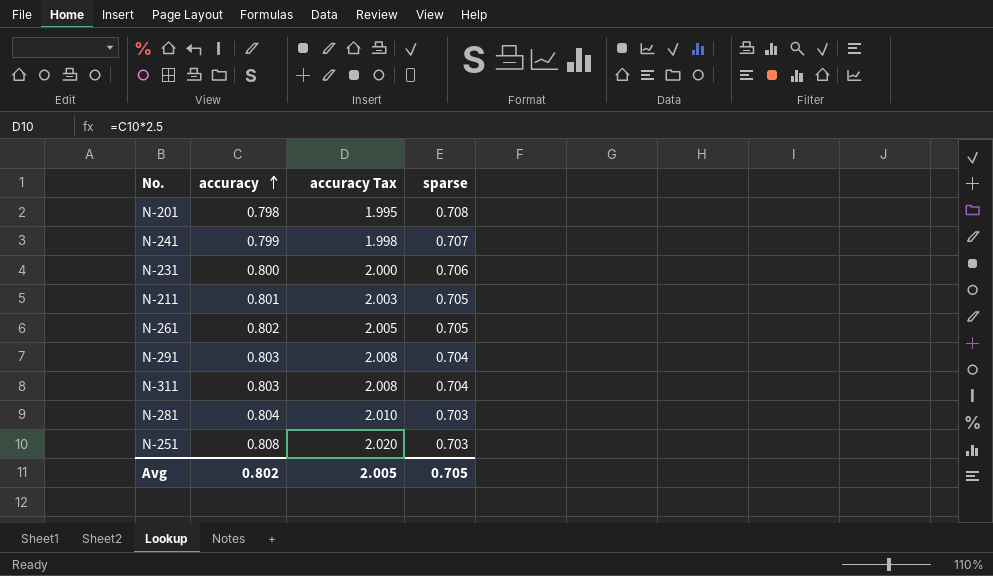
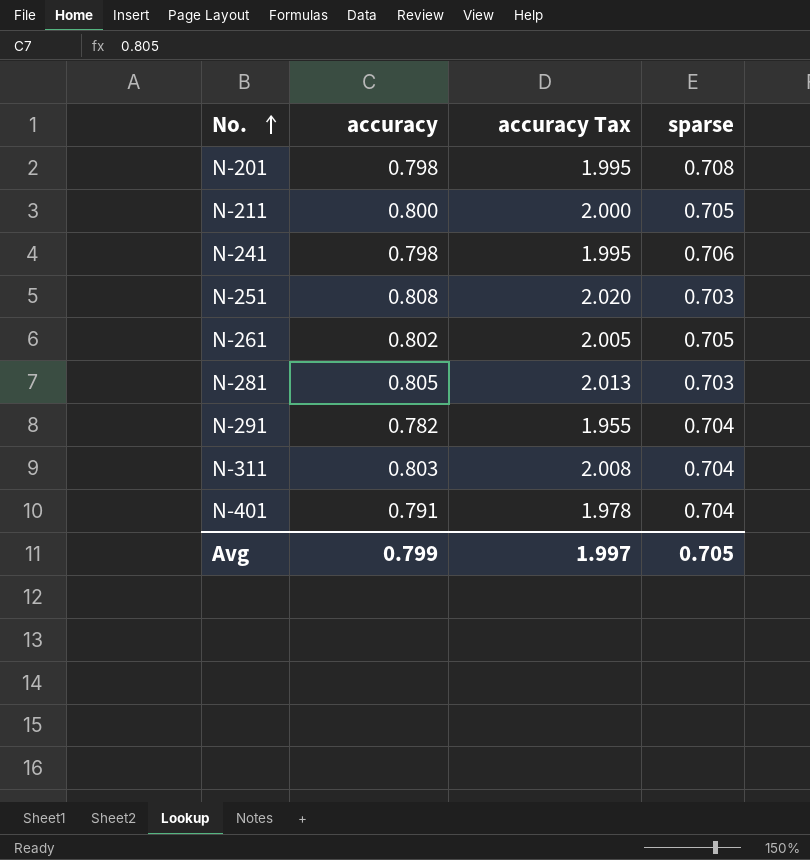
row order: accuracy ascending -> No. ascending
row N-231: 0.800 | 2.000 | 0.706 -> none
N-211 | accuracy: 0.801 -> 0.800
N-211 | accuracy Tax: 2.003 -> 2.000
N-241 | accuracy: 0.799 -> 0.798
N-241 | accuracy Tax: 1.998 -> 1.995
N-241 | sparse: 0.707 -> 0.706
N-281 | accuracy: 0.804 -> 0.805
N-281 | accuracy Tax: 2.010 -> 2.013
N-291 | accuracy: 0.803 -> 0.782
N-291 | accuracy Tax: 2.008 -> 1.955
row N-401: none -> 0.791 | 1.978 | 0.704
Avg | accuracy: 0.802 -> 0.799
Avg | accuracy Tax: 2.005 -> 1.997

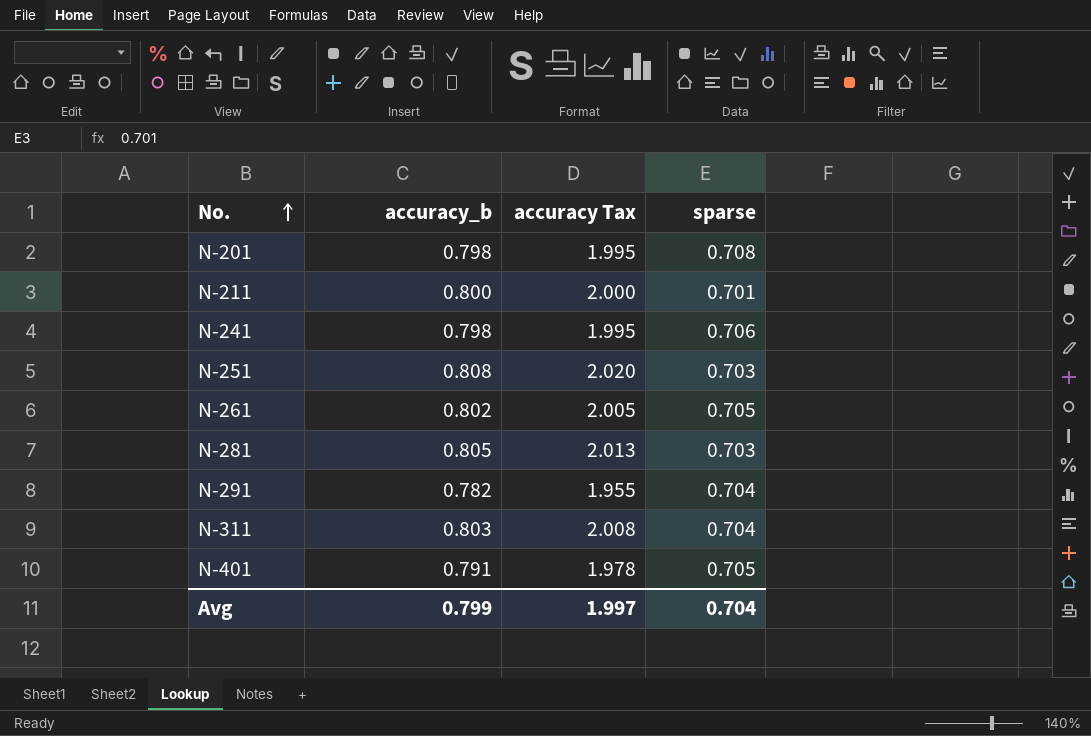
column name: accuracy -> accuracy_b
N-211 | sparse: 0.705 -> 0.701
N-401 | sparse: 0.704 -> 0.705
Avg | sparse: 0.705 -> 0.704

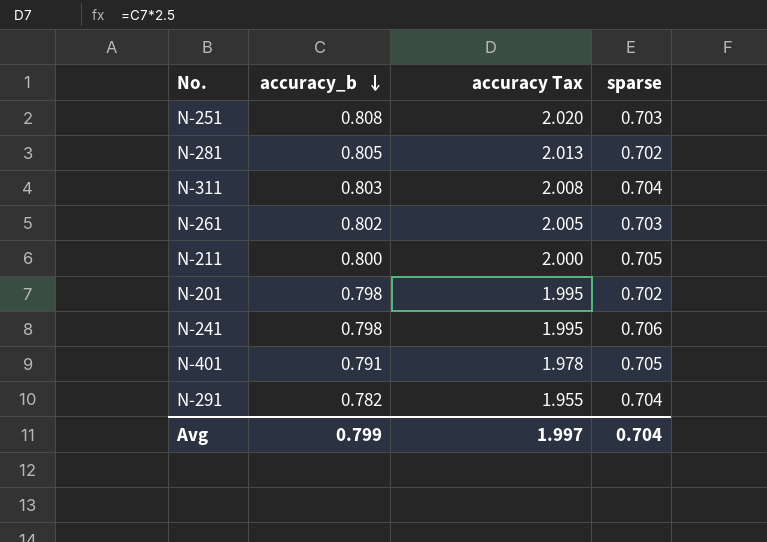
row order: No. ascending -> accuracy_b descending
N-281 | sparse: 0.703 -> 0.702
N-261 | sparse: 0.705 -> 0.703
N-211 | sparse: 0.701 -> 0.705
N-201 | sparse: 0.708 -> 0.702

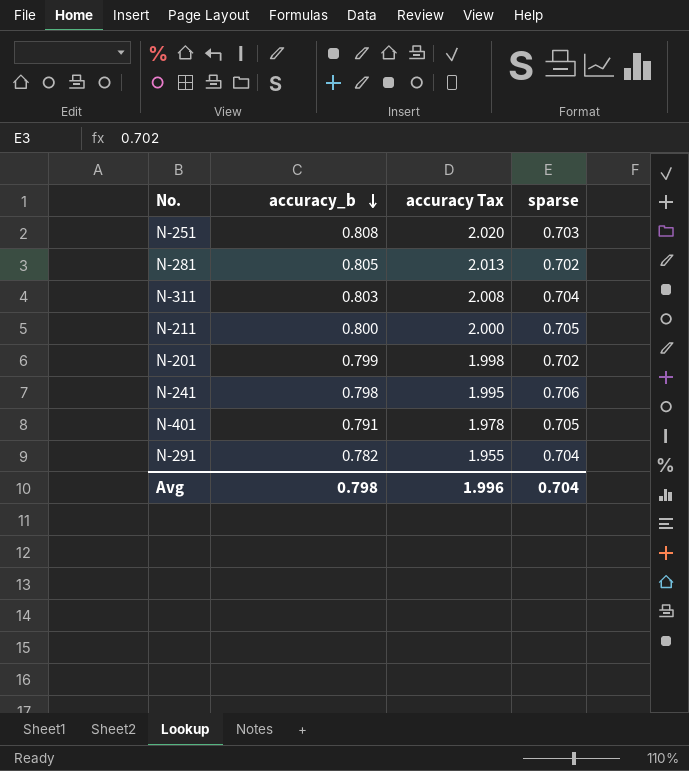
row N-261: 0.802 | 2.005 | 0.703 -> none
N-201 | accuracy_b: 0.798 -> 0.799
N-201 | accuracy Tax: 1.995 -> 1.998
Avg | accuracy_b: 0.799 -> 0.798
Avg | accuracy Tax: 1.997 -> 1.996

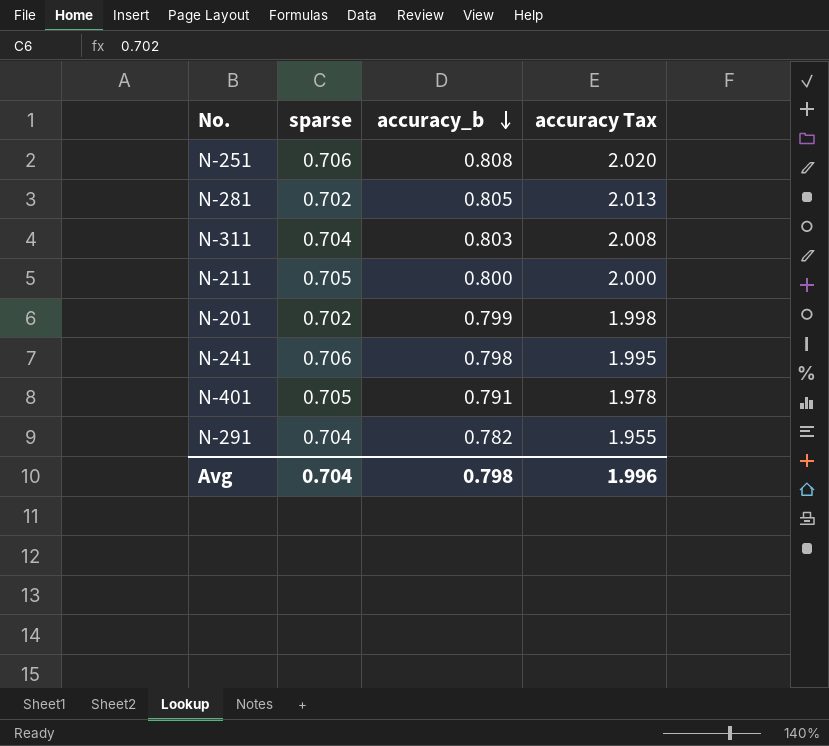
column sparse | position: 4 -> 2
N-251 | sparse: 0.703 -> 0.706

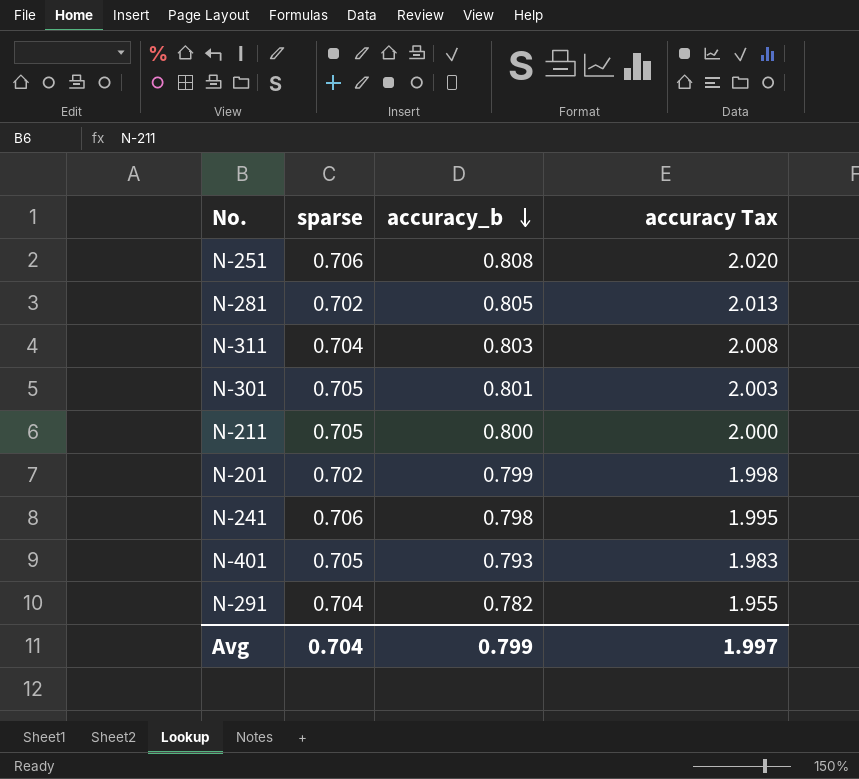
row N-301: none -> 0.705 | 0.801 | 2.003
N-401 | accuracy_b: 0.791 -> 0.793
N-401 | accuracy Tax: 1.978 -> 1.983
Avg | accuracy_b: 0.798 -> 0.799
Avg | accuracy Tax: 1.996 -> 1.997

